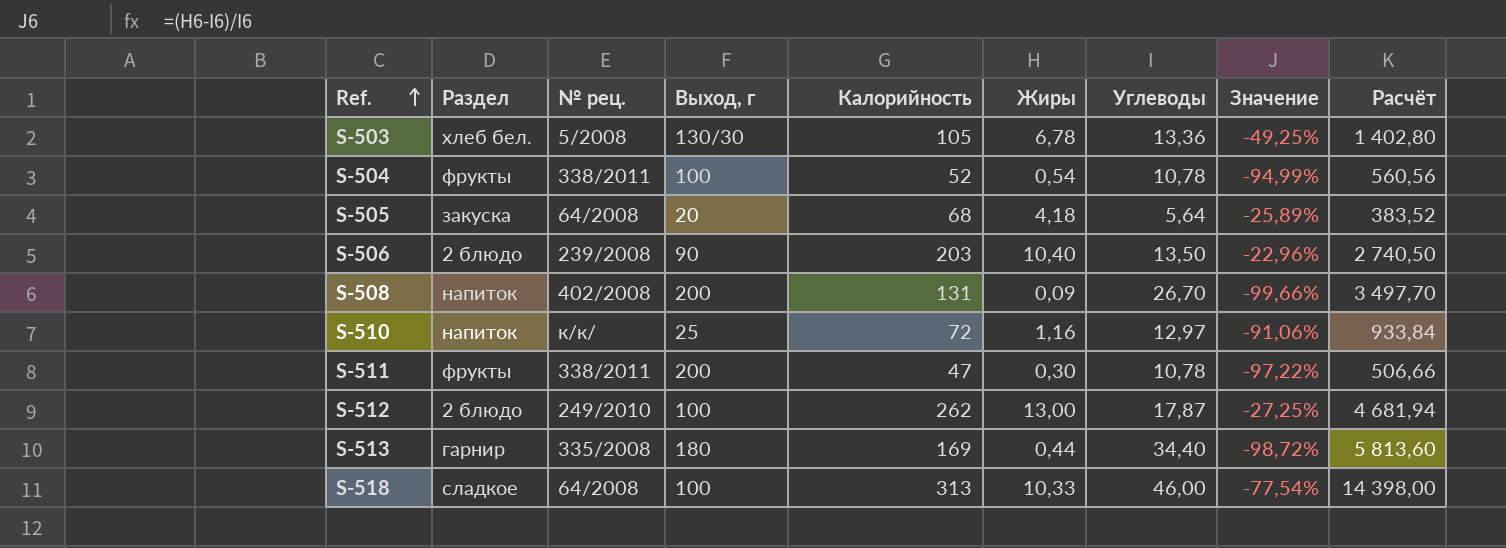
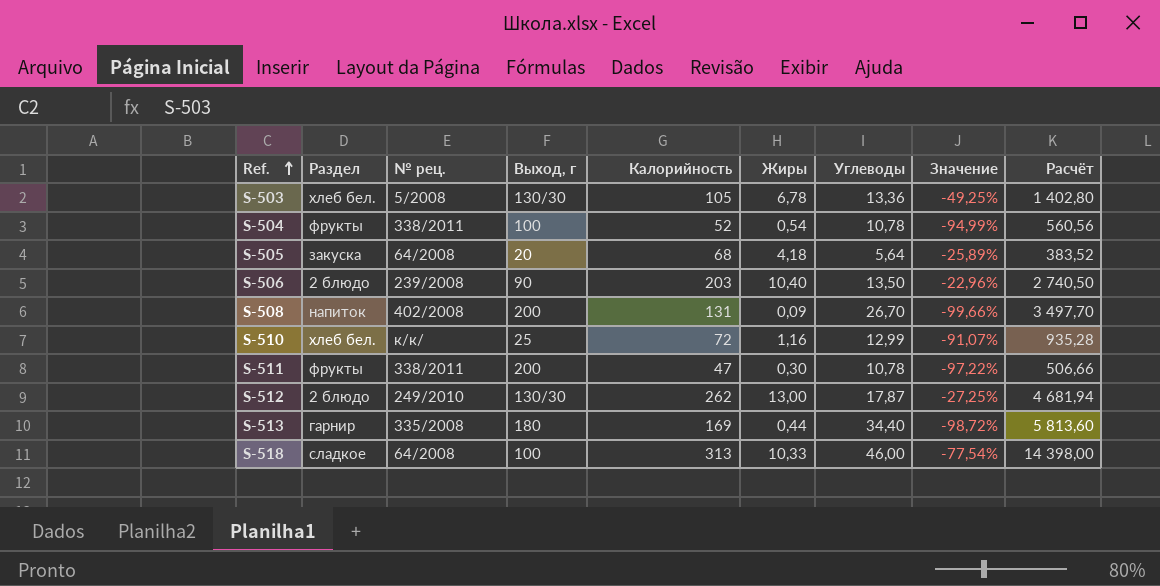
S-510 | Раздел: напиток -> хлеб бел.
S-510 | Углеводы: 12,97 -> 12,99
S-510 | Значение: -91,06% -> -91,07%
S-510 | Расчёт: 933,84 -> 935,28
S-512 | Выход, г: 100 -> 130/30

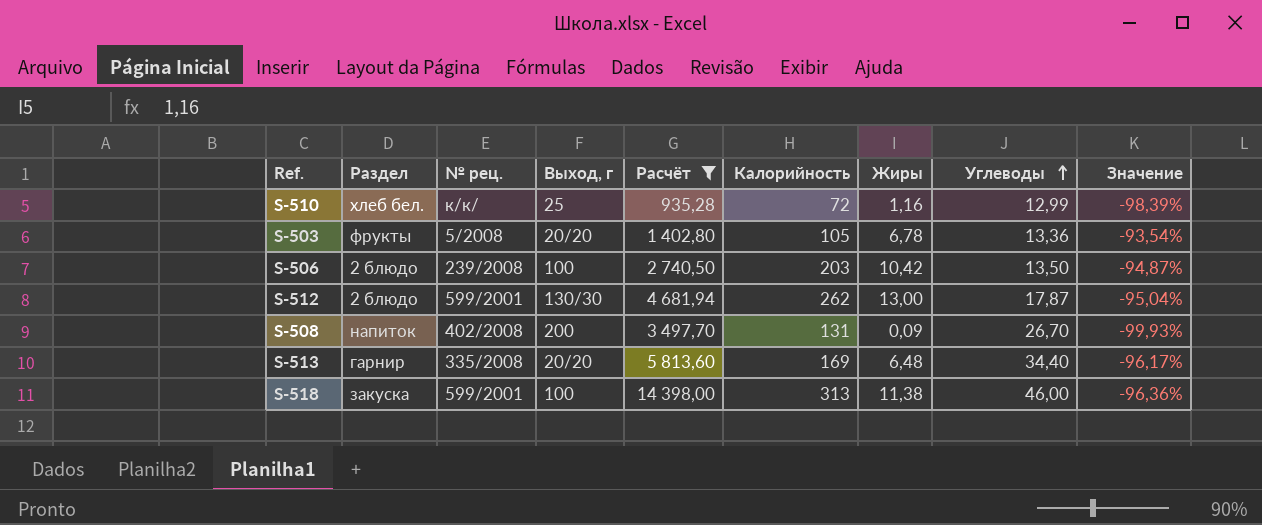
filter: none -> Расчёт >= 935,28
row order: Ref. ascending -> Углеводы ascending
column Расчёт | position: 9 -> 5
column Значение | formula: ([Жиры] - [Углеводы]) / [Углеводы] -> ([Жиры] - [Калорийность]) / [Калорийность]
S-503 | Раздел: хлеб бел. -> фрукты
S-503 | Выход, г: 130/30 -> 20/20
S-506 | Выход, г: 90 -> 100
S-506 | Жиры: 10,40 -> 10,42
S-512 | № рец.: 249/2010 -> 599/2001
S-513 | Выход, г: 180 -> 20/20
S-513 | Жиры: 0,44 -> 6,48
S-518 | Раздел: сладкое -> закуска
S-518 | № рец.: 64/2008 -> 599/2001
S-518 | Жиры: 10,33 -> 11,38

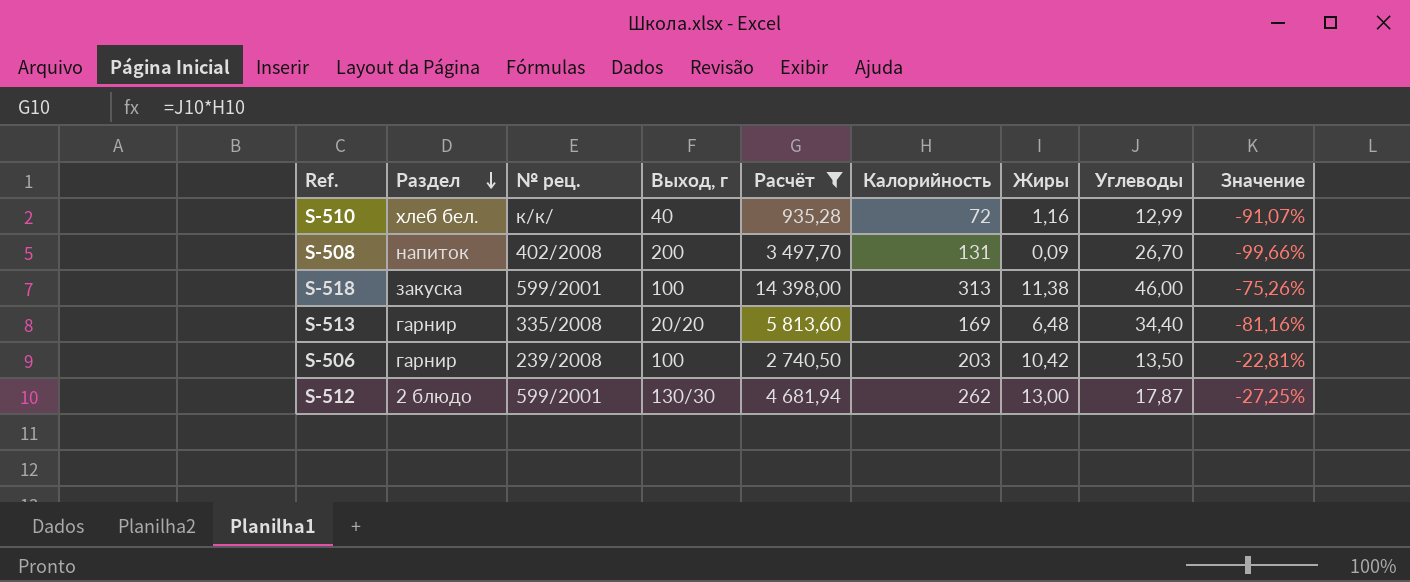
row order: Углеводы ascending -> Раздел descending
column Значение | formula: ([Жиры] - [Калорийность]) / [Калорийность] -> ([Жиры] - [Углеводы]) / [Углеводы]
row S-503: фрукты | 5/2008 | 20/20 | 1 402,80 | 105 | 6,78 | 13,36 | -93,54% -> none
S-510 | Выход, г: 25 -> 40
S-506 | Раздел: 2 блюдо -> гарнир

